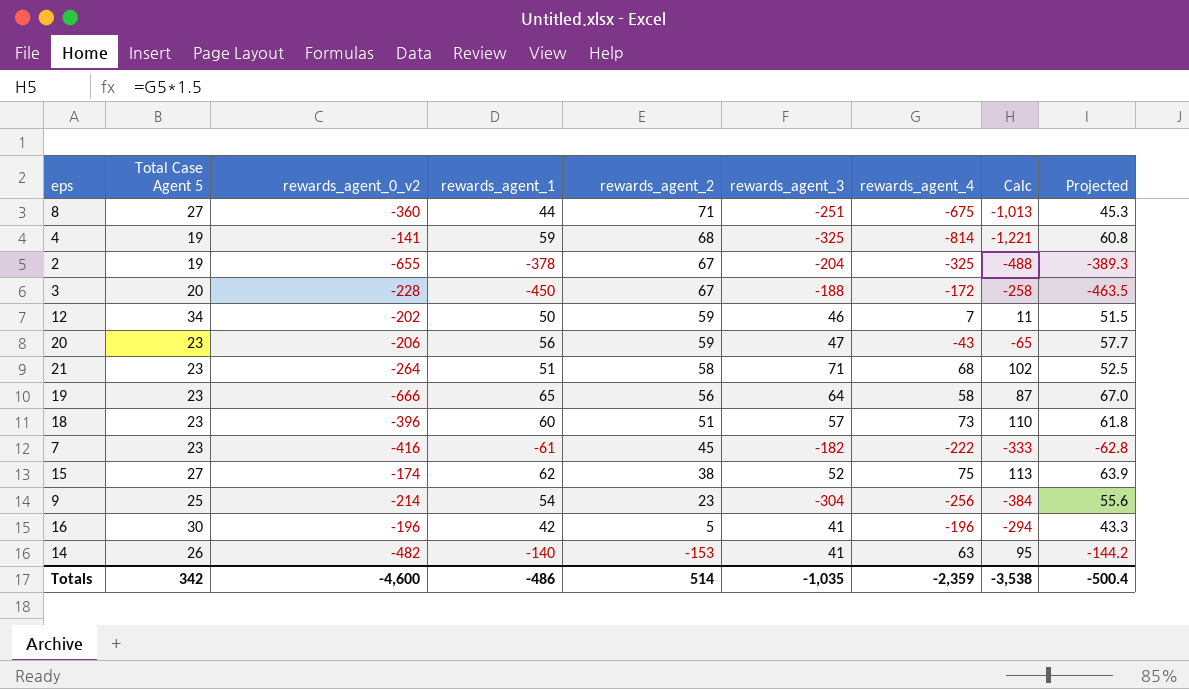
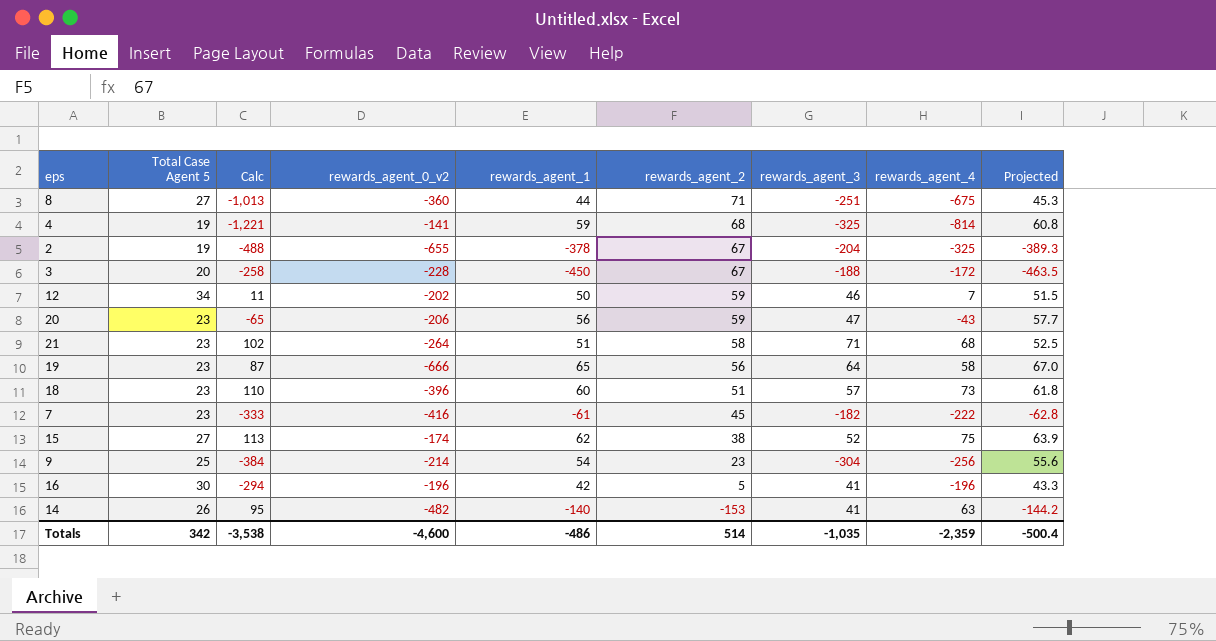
column Calc | position: 8 -> 3

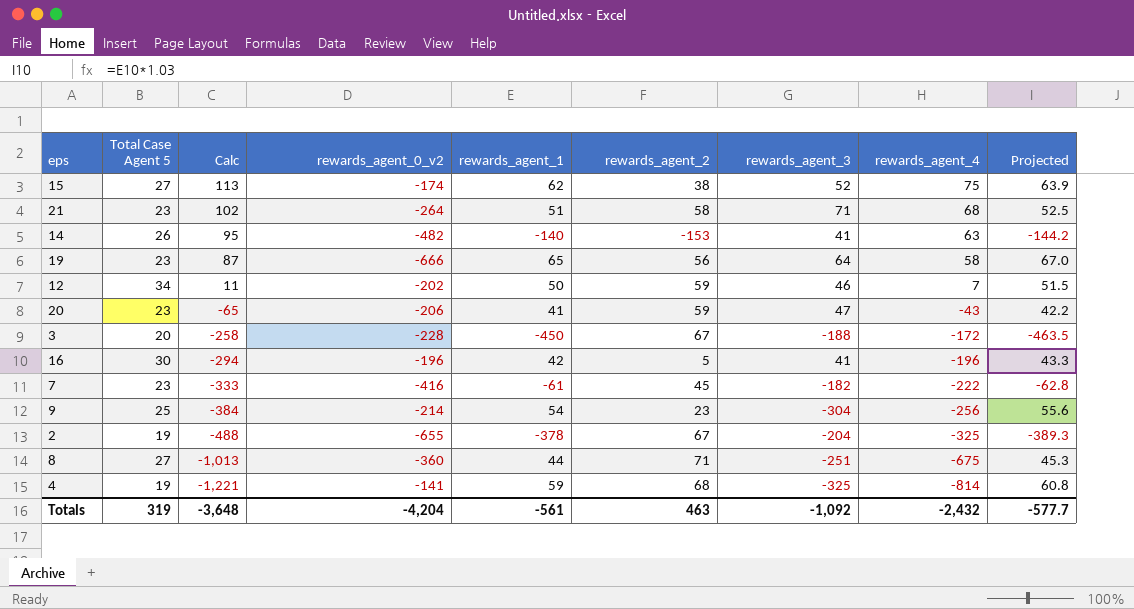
row order: rewards_agent_2 descending -> Calc descending
row 18: 23 | 110 | -396 | 60 | 51 | 57 | 73 | 61.8 -> none
20 | rewards_agent_1: 56 -> 41
20 | Projected: 57.7 -> 42.2
Totals | Total Case Agent 5: 342 -> 319
Totals | Calc: -3,538 -> -3,648
Totals | rewards_agent_0_v2: -4,600 -> -4,204
Totals | rewards_agent_1: -486 -> -561
Totals | rewards_agent_2: 514 -> 463
Totals | rewards_agent_3: -1,035 -> -1,092
Totals | rewards_agent_4: -2,359 -> -2,432
Totals | Projected: -500.4 -> -577.7

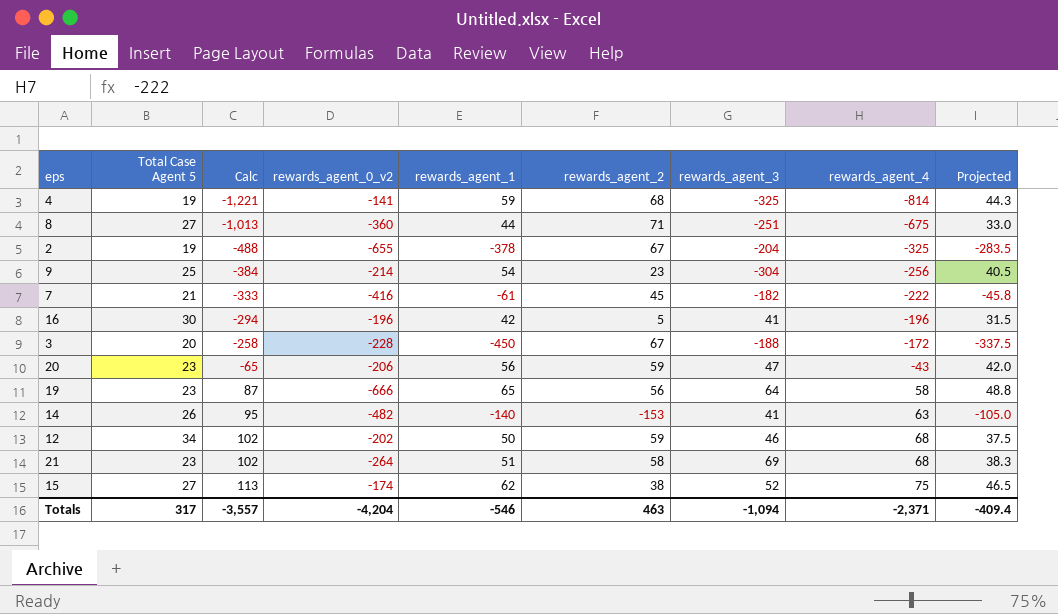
row order: Calc descending -> Calc ascending
column Projected | formula: [rewards_agent_1] * 1.03 -> [rewards_agent_1] * 0.75
7 | Total Case Agent 5: 23 -> 21
20 | rewards_agent_1: 41 -> 56
12 | Calc: 11 -> 102
12 | rewards_agent_4: 7 -> 68
21 | rewards_agent_3: 71 -> 69
Totals | Total Case Agent 5: 319 -> 317
Totals | Calc: -3,648 -> -3,557
Totals | rewards_agent_1: -561 -> -546
Totals | rewards_agent_3: -1,092 -> -1,094
Totals | rewards_agent_4: -2,432 -> -2,371
Totals | Projected: -577.7 -> -409.4

